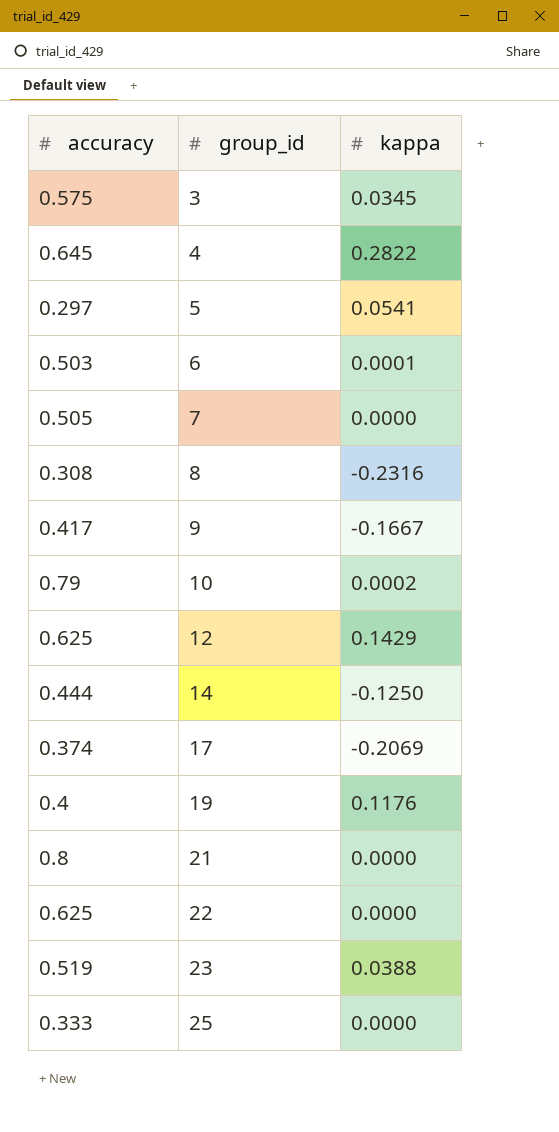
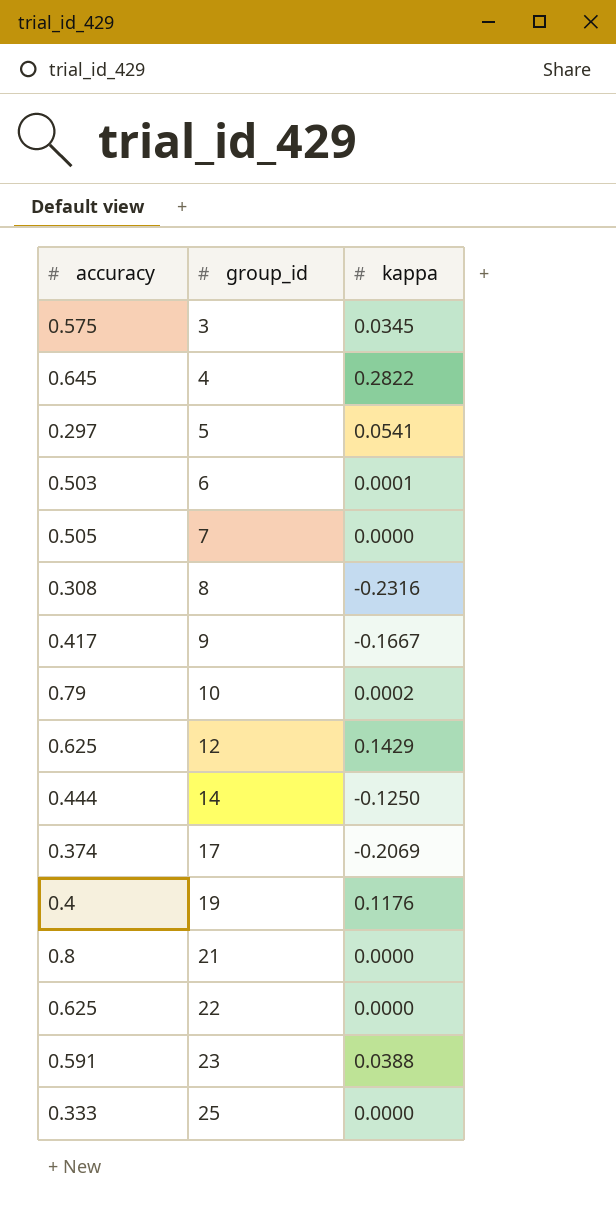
23 | accuracy: 0.519 -> 0.591

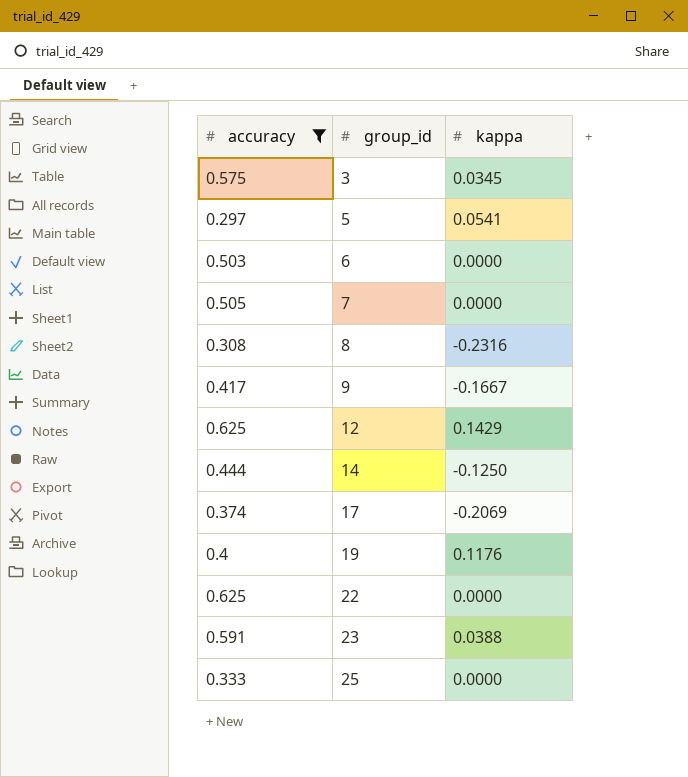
filter: none -> accuracy <= 0.625
6 | kappa: 0.0001 -> 0.0000

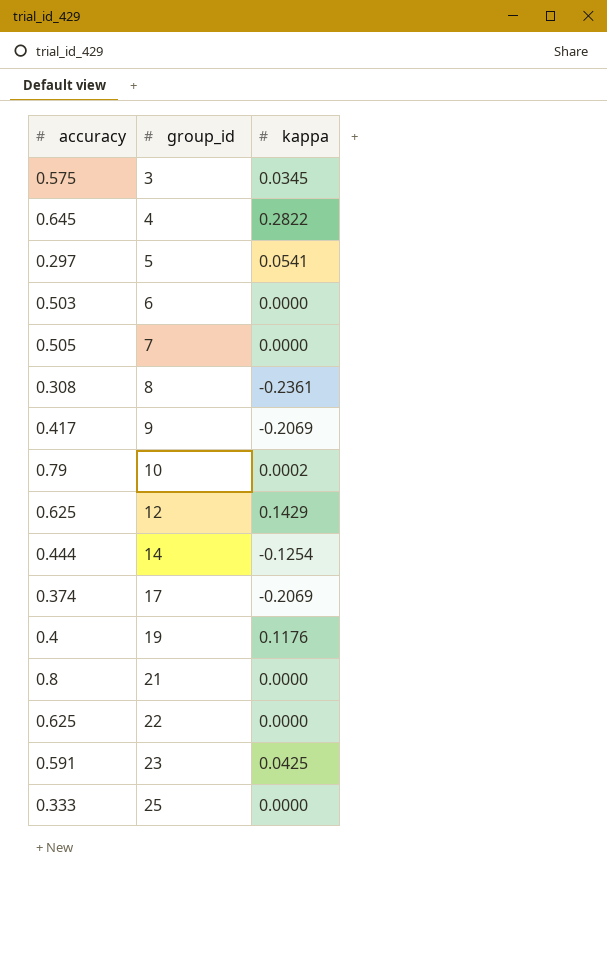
filter: accuracy <= 0.625 -> none
8 | kappa: -0.2316 -> -0.2361
9 | kappa: -0.1667 -> -0.2069
14 | kappa: -0.1250 -> -0.1254
23 | kappa: 0.0388 -> 0.0425

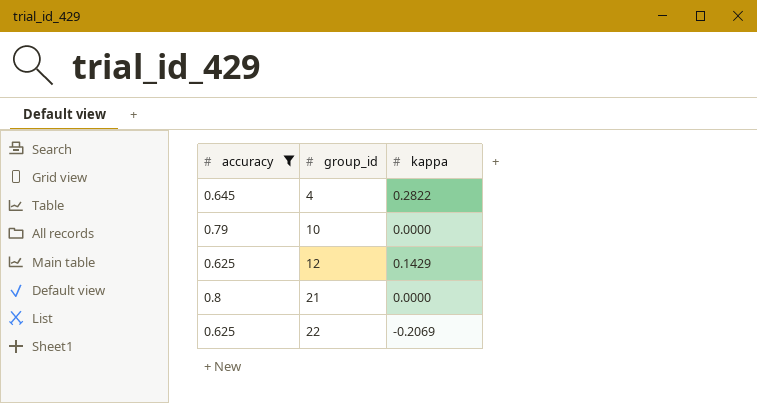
filter: none -> accuracy >= 0.625
10 | kappa: 0.0002 -> 0.0000
22 | kappa: 0.0000 -> -0.2069

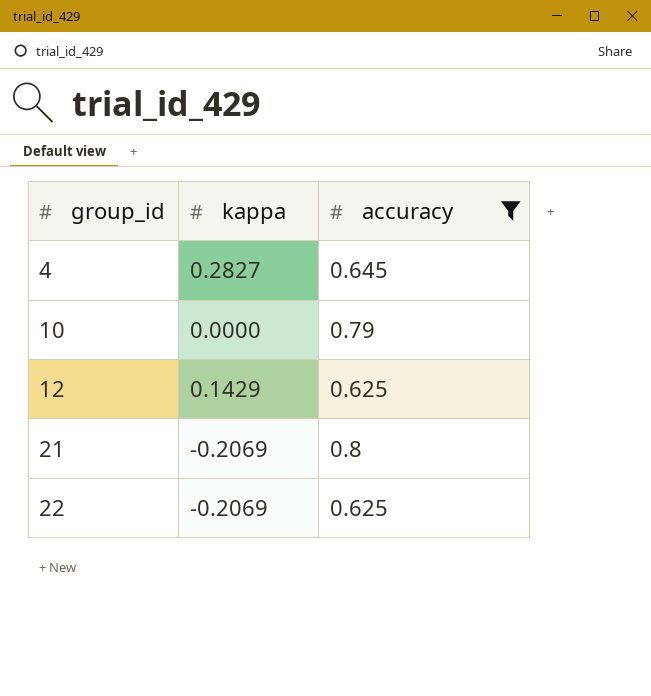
column accuracy | position: 1 -> 3
4 | kappa: 0.2822 -> 0.2827
21 | kappa: 0.0000 -> -0.2069

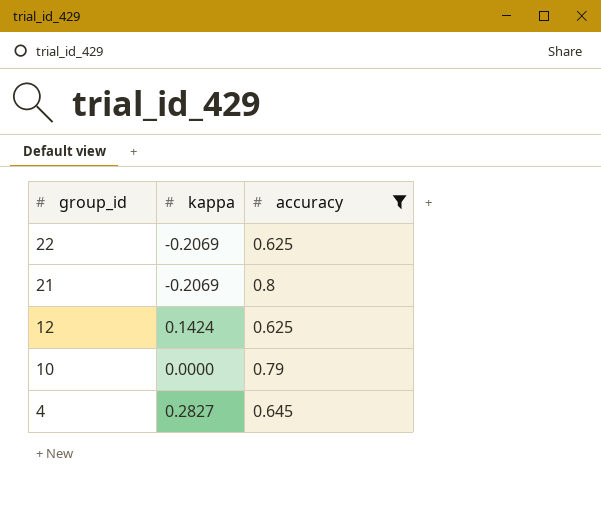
row order: group_id ascending -> group_id descending
12 | kappa: 0.1429 -> 0.1424

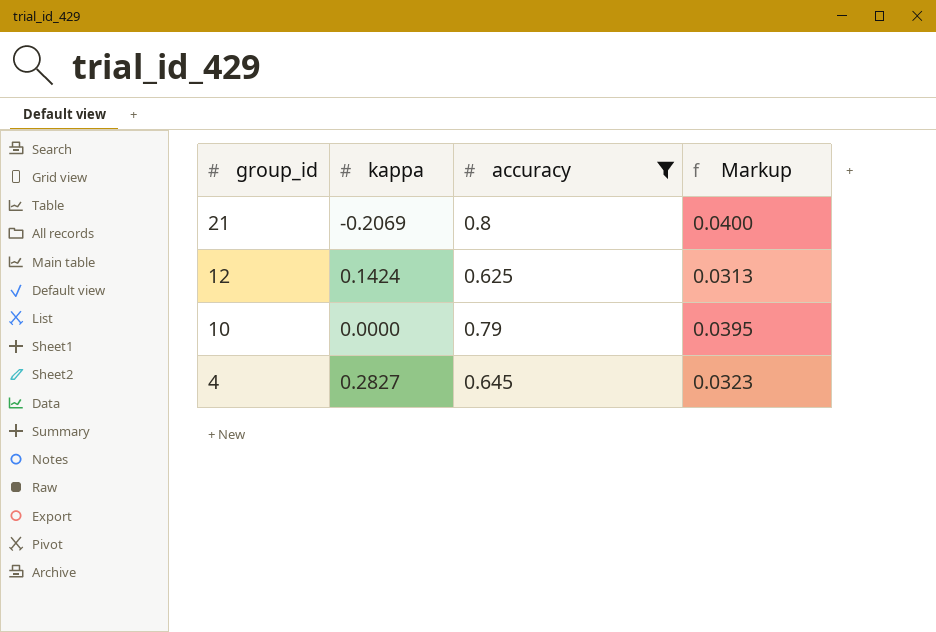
column Markup | formula: none -> [accuracy] * 0.05
row 22: -0.2069 | 0.625 -> none

